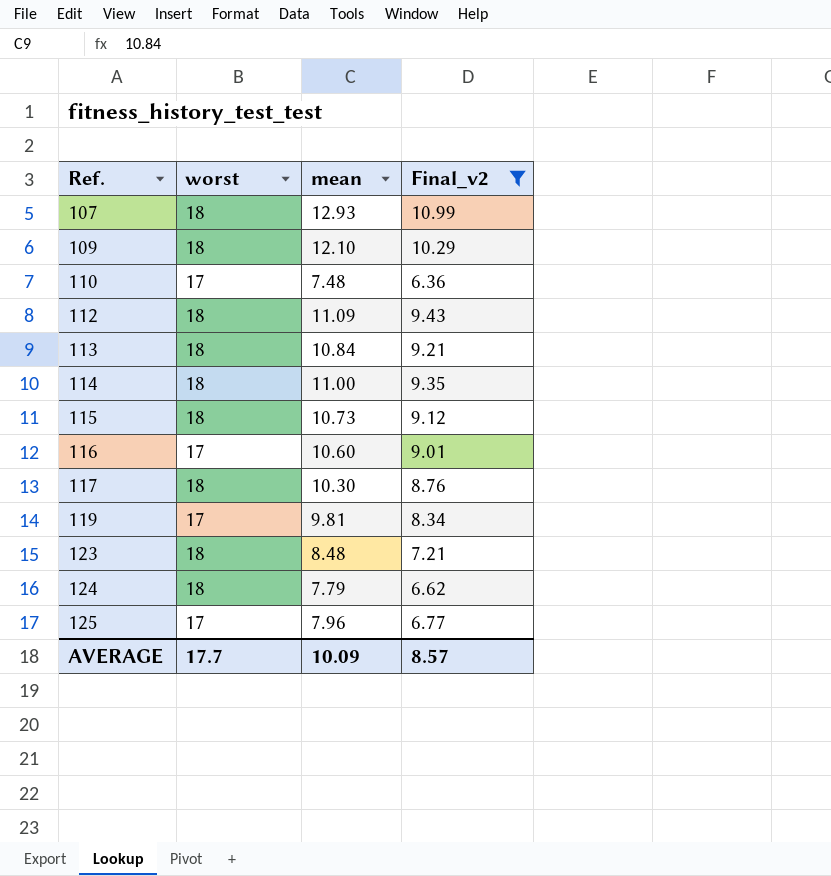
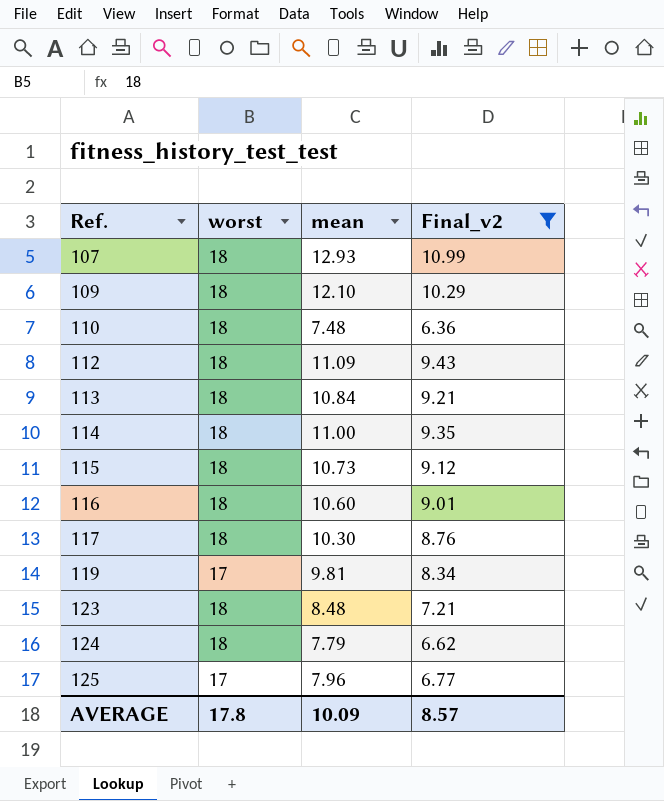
110 | worst: 17 -> 18
116 | worst: 17 -> 18
AVERAGE | worst: 17.7 -> 17.8

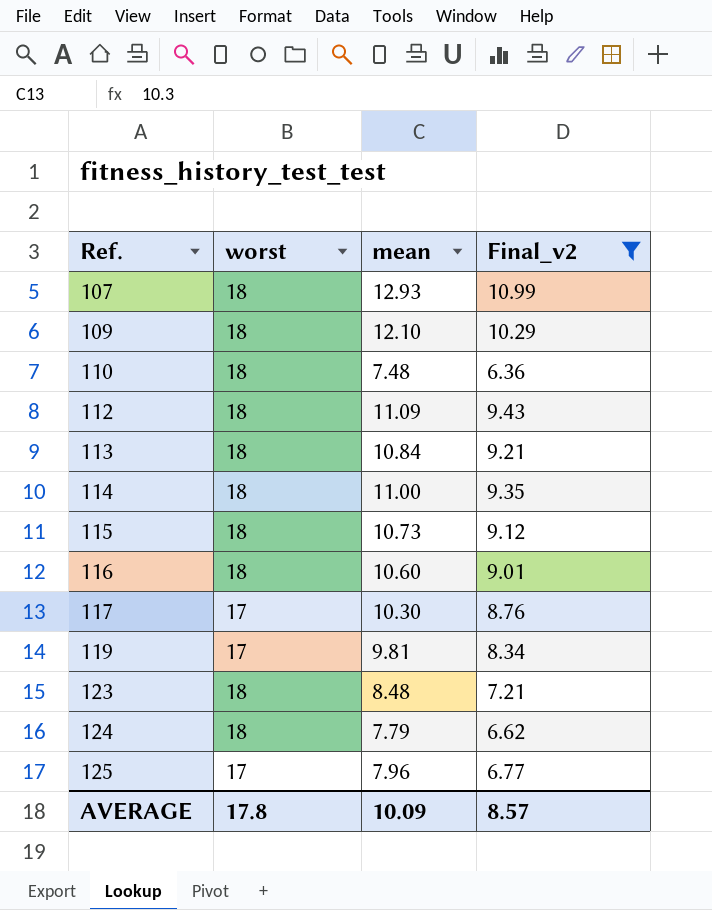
117 | worst: 18 -> 17

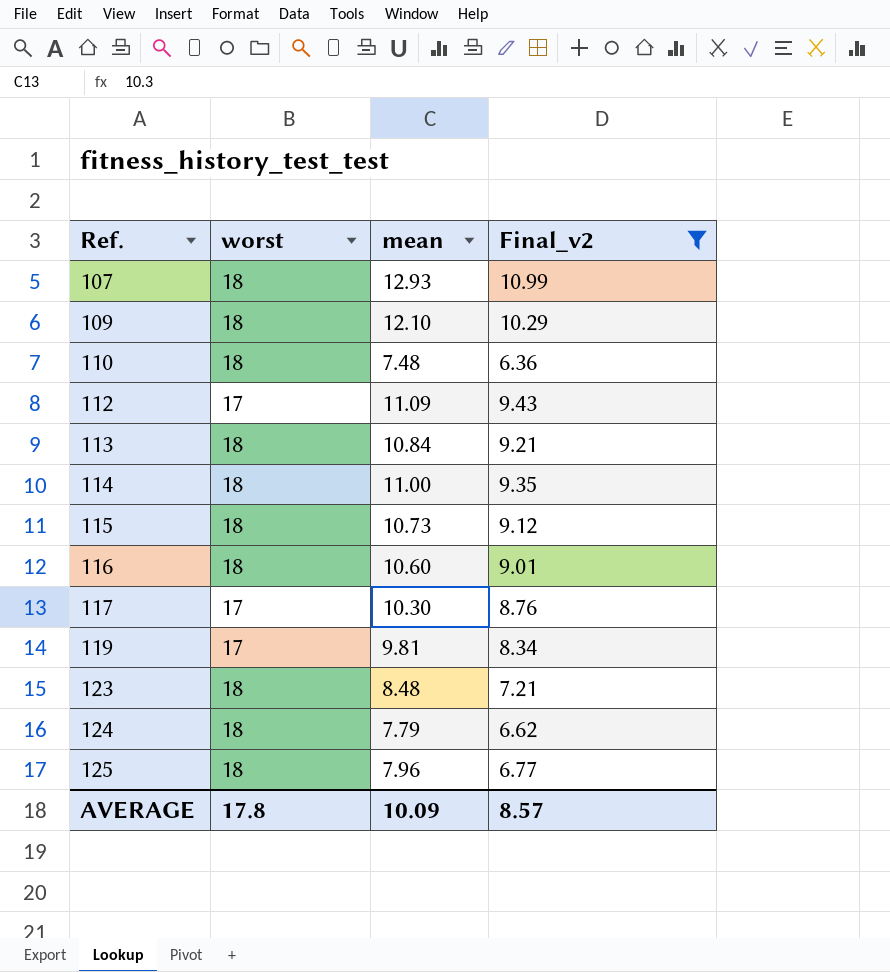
112 | worst: 18 -> 17
125 | worst: 17 -> 18

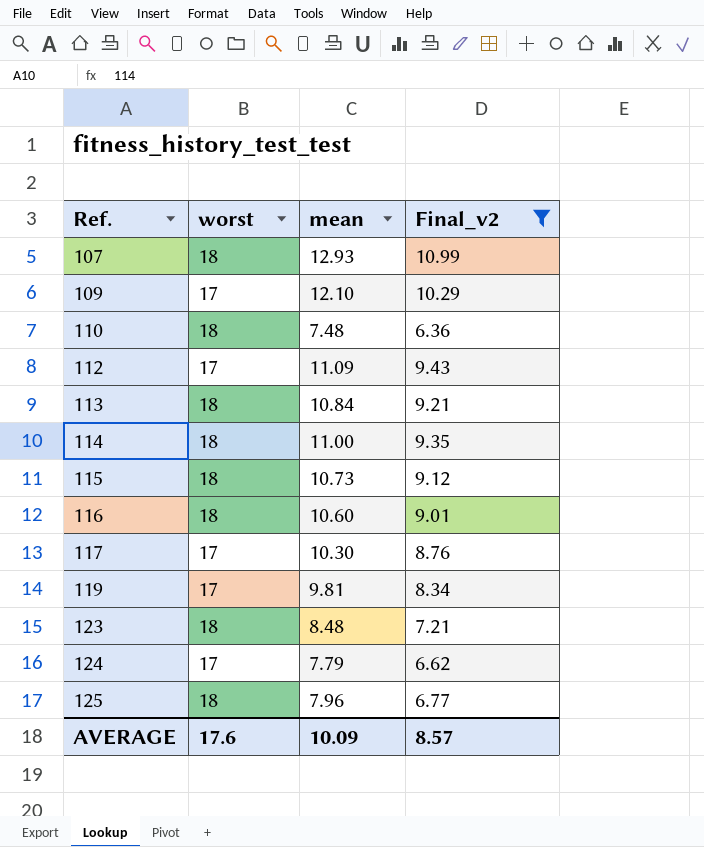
109 | worst: 18 -> 17
124 | worst: 18 -> 17
AVERAGE | worst: 17.8 -> 17.6

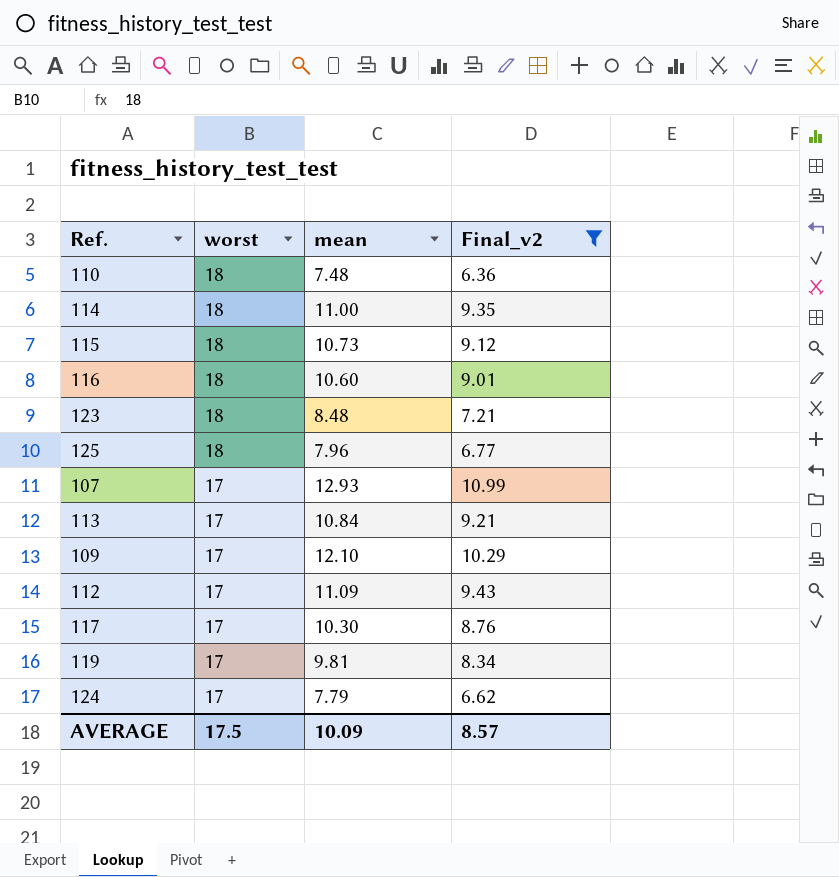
row order: Ref. ascending -> worst descending
107 | worst: 18 -> 17
113 | worst: 18 -> 17
AVERAGE | worst: 17.6 -> 17.5

